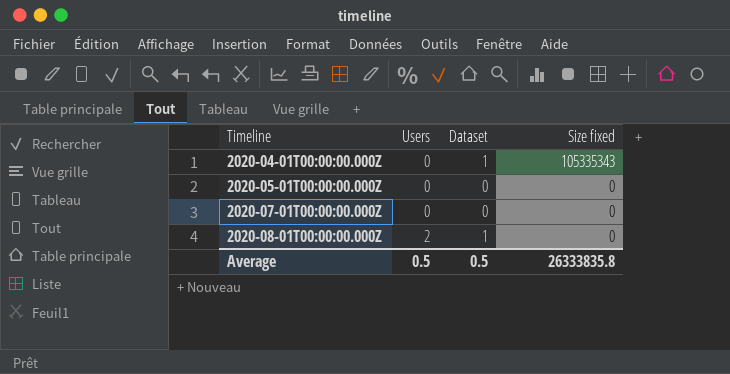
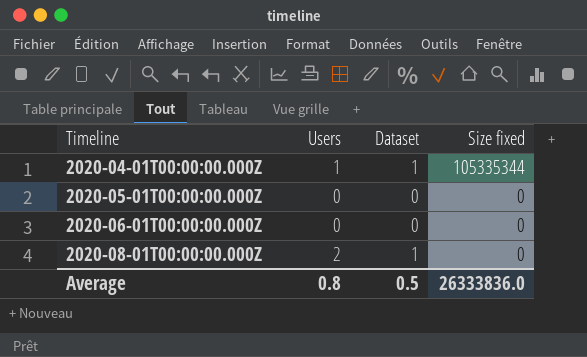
row 2020-07-01T00:00:00.000Z: 0 | 0 | 0 -> none
2020-04-01T00:00:00.000Z | Users: 0 -> 1
2020-04-01T00:00:00.000Z | Size fixed: 105335343 -> 105335344
row 2020-06-01T00:00:00.000Z: none -> 0 | 0 | 0
Average | Users: 0.5 -> 0.8
Average | Size fixed: 26333835.8 -> 26333836.0

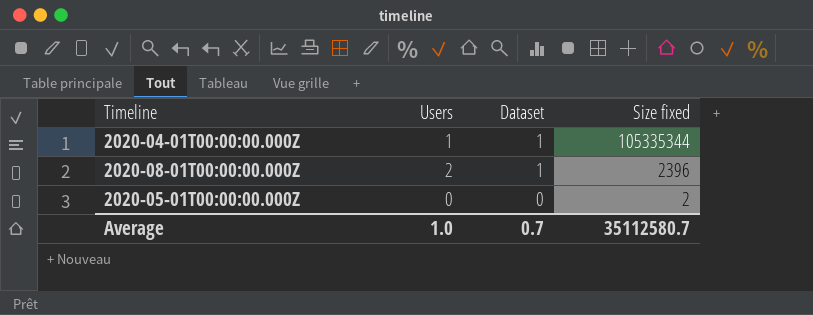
row order: Timeline ascending -> Dataset descending
row 2020-06-01T00:00:00.000Z: 0 | 0 | 0 -> none
2020-08-01T00:00:00.000Z | Size fixed: 0 -> 2396
2020-05-01T00:00:00.000Z | Size fixed: 0 -> 2
Average | Users: 0.8 -> 1.0
Average | Dataset: 0.5 -> 0.7
Average | Size fixed: 26333836.0 -> 35112580.7

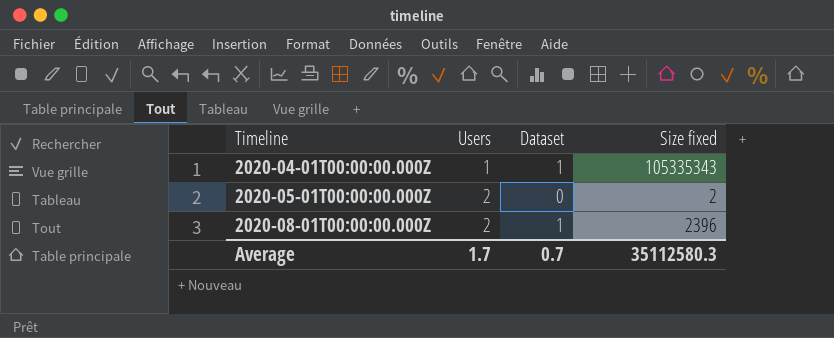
row order: Dataset descending -> Timeline ascending
2020-04-01T00:00:00.000Z | Size fixed: 105335344 -> 105335343
2020-05-01T00:00:00.000Z | Users: 0 -> 2
Average | Users: 1.0 -> 1.7
Average | Size fixed: 35112580.7 -> 35112580.3

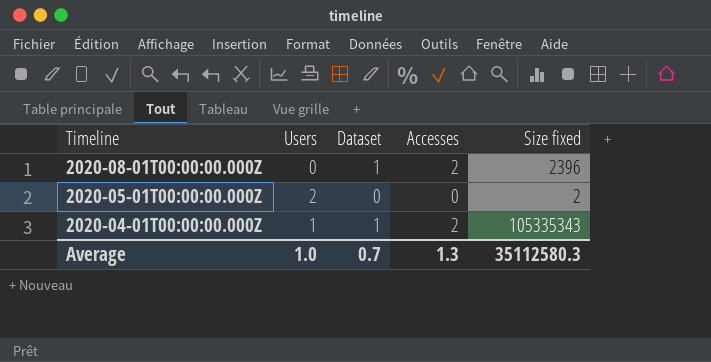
row order: Timeline ascending -> Timeline descending
column Accesses | position: none -> 4
2020-08-01T00:00:00.000Z | Users: 2 -> 0
Average | Users: 1.7 -> 1.0

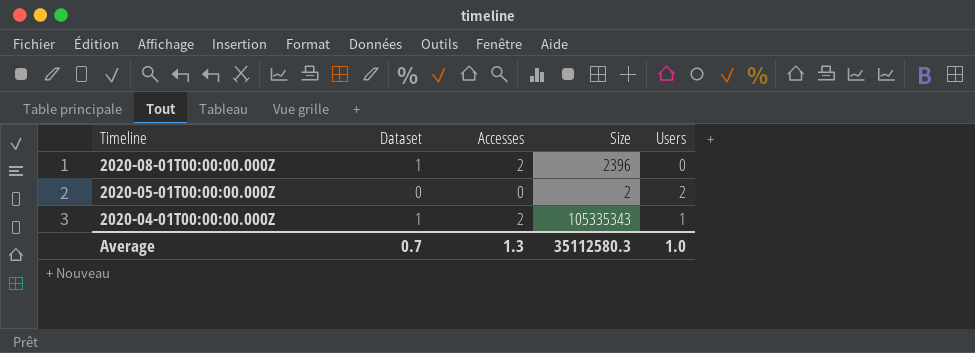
column name: Size fixed -> Size
column Users | position: 2 -> 5

